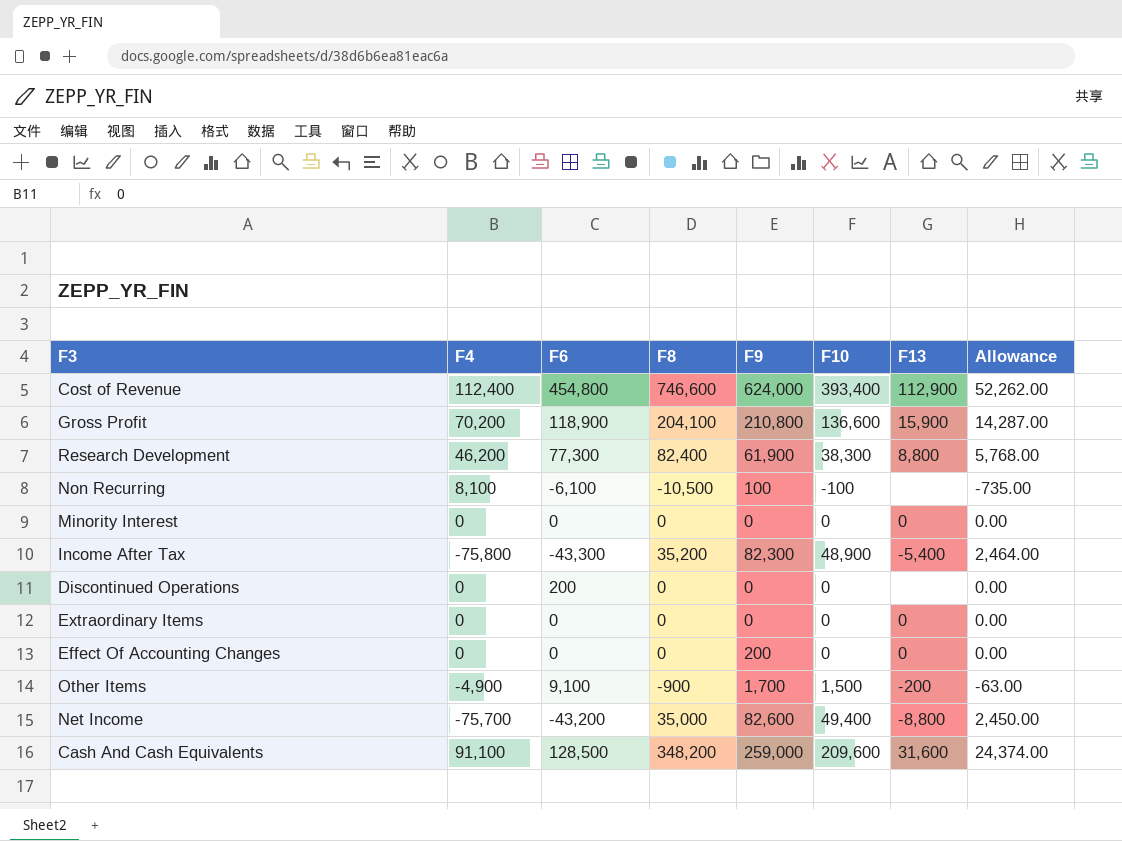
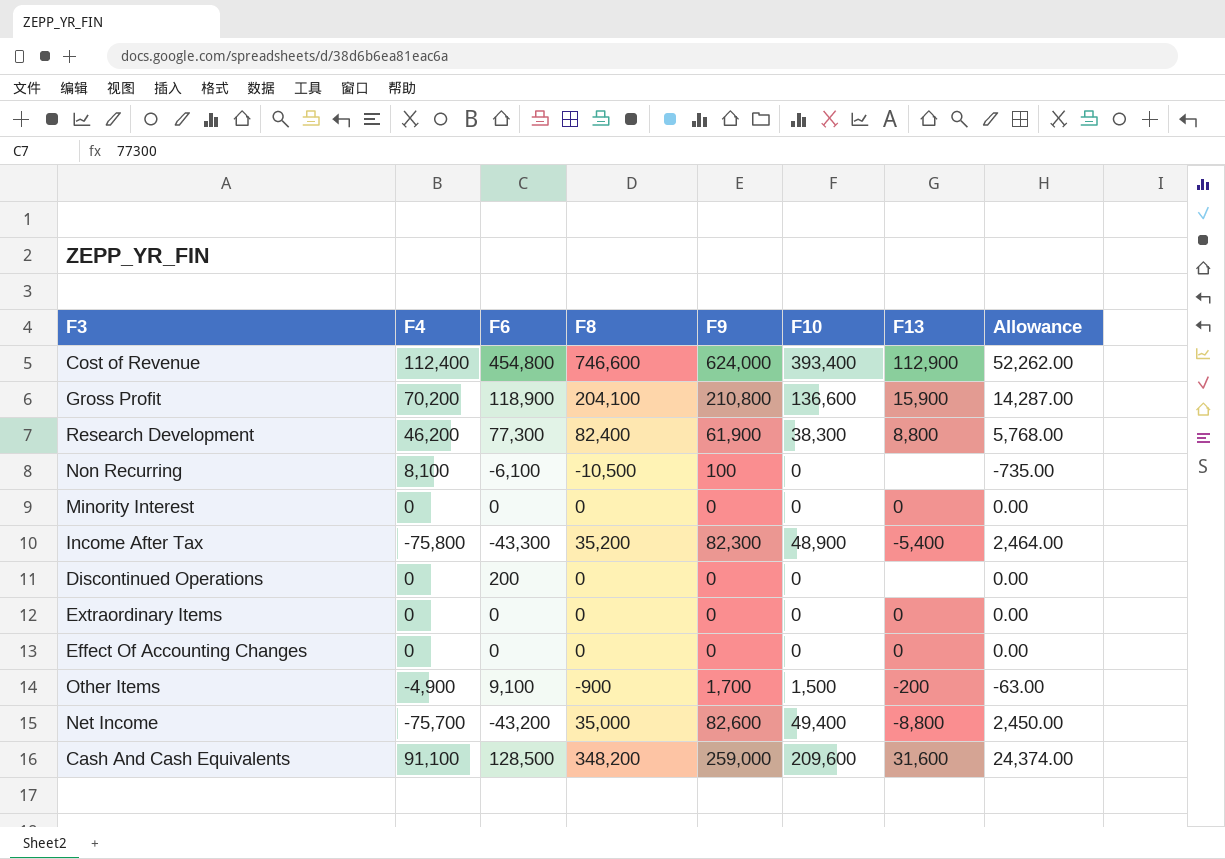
Non Recurring | F10: -100 -> 0
Effect Of Accounting Changes | F9: 200 -> 0

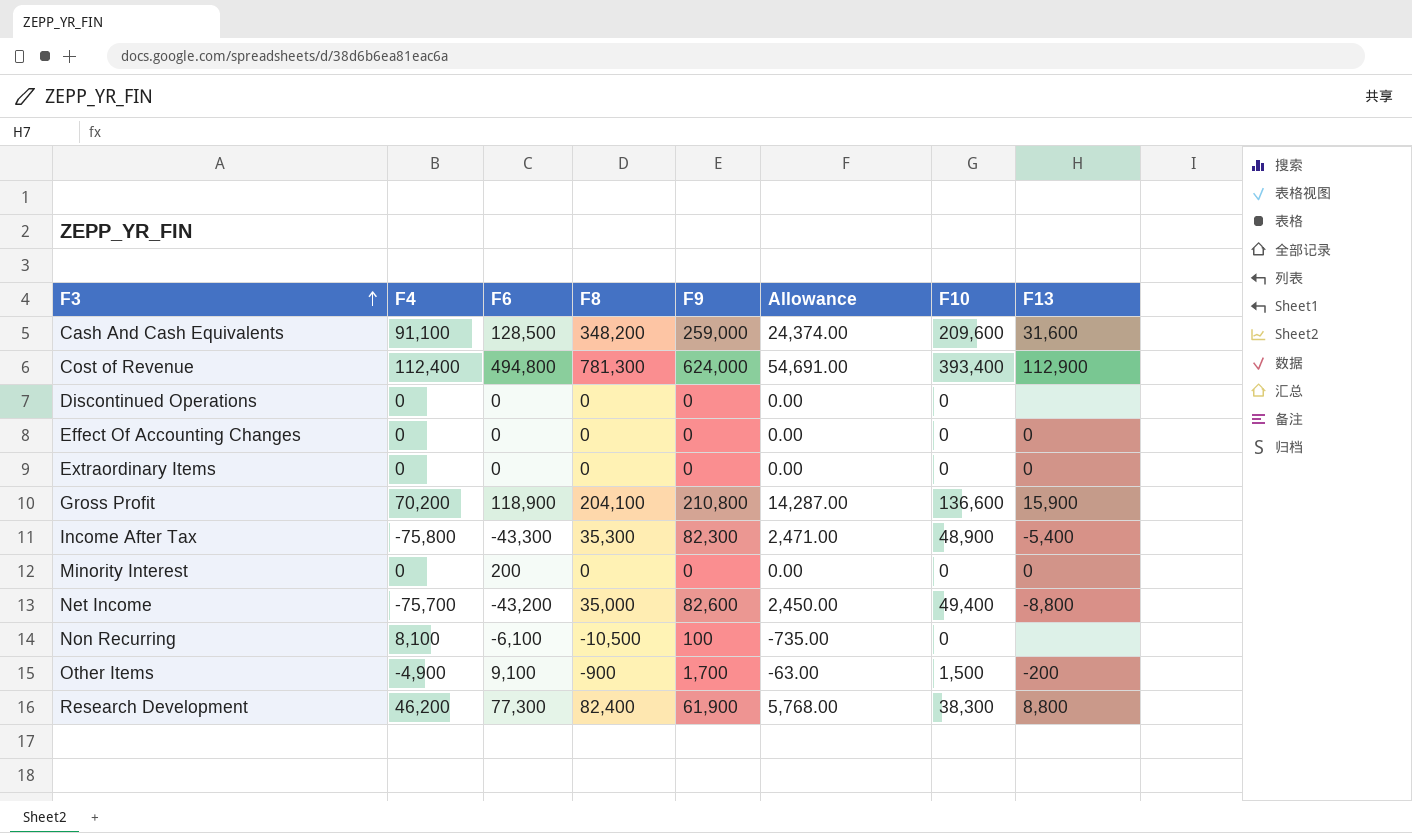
row order: none -> F3 ascending
column Allowance | position: 8 -> 6
Cost of Revenue | F6: 454,800 -> 494,800
Cost of Revenue | F8: 746,600 -> 781,300
Cost of Revenue | Allowance: 52,262.00 -> 54,691.00
Discontinued Operations | F6: 200 -> 0
Income After Tax | F8: 35,200 -> 35,300
Income After Tax | Allowance: 2,464.00 -> 2,471.00
Minority Interest | F6: 0 -> 200

